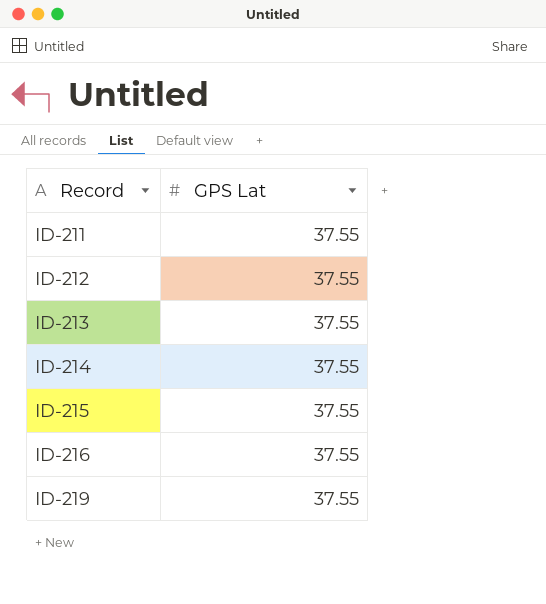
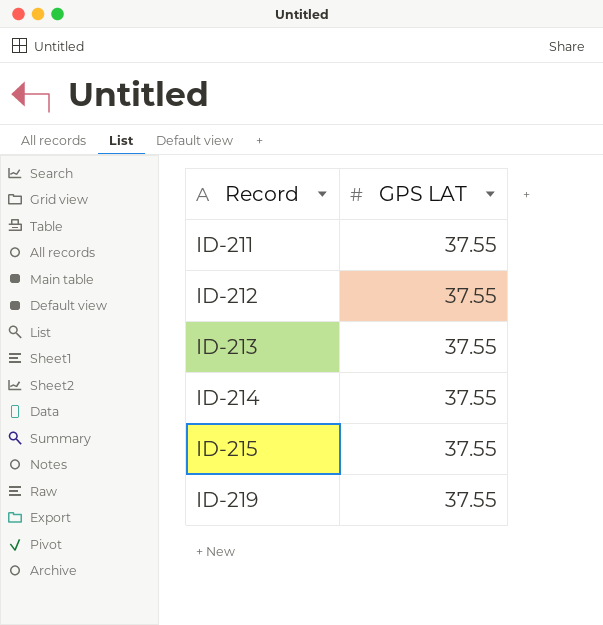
column name: GPS Lat -> GPS LAT
row ID-216: 37.55 -> none

